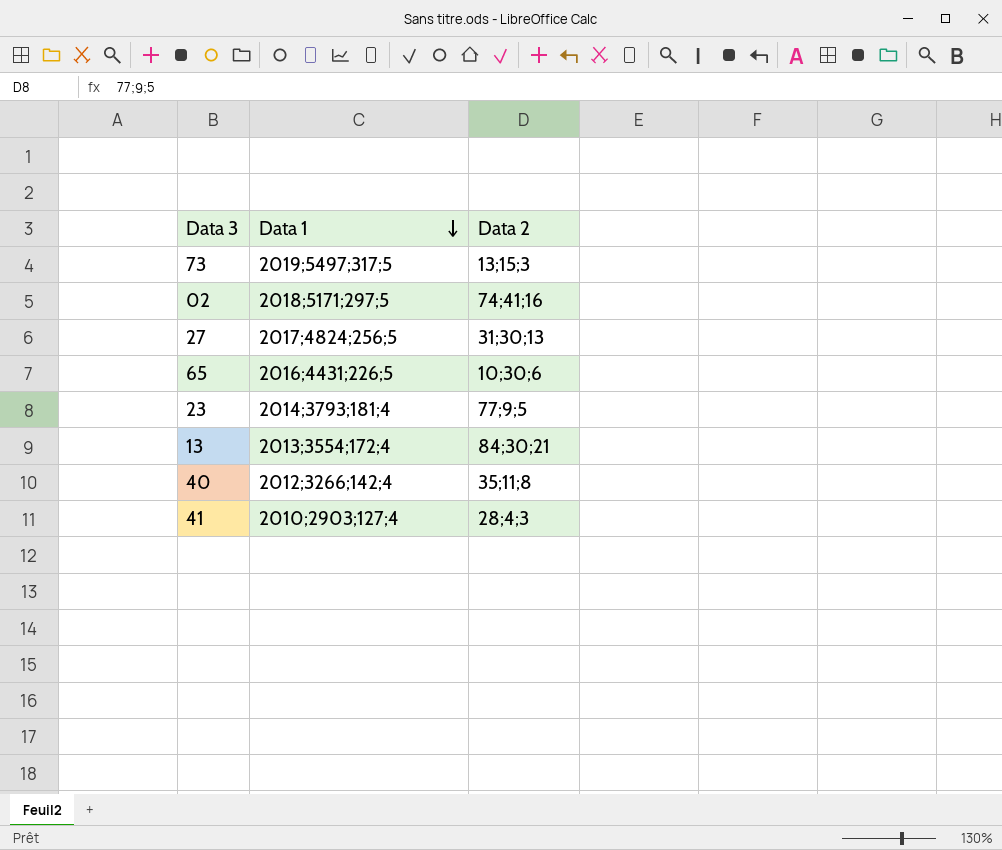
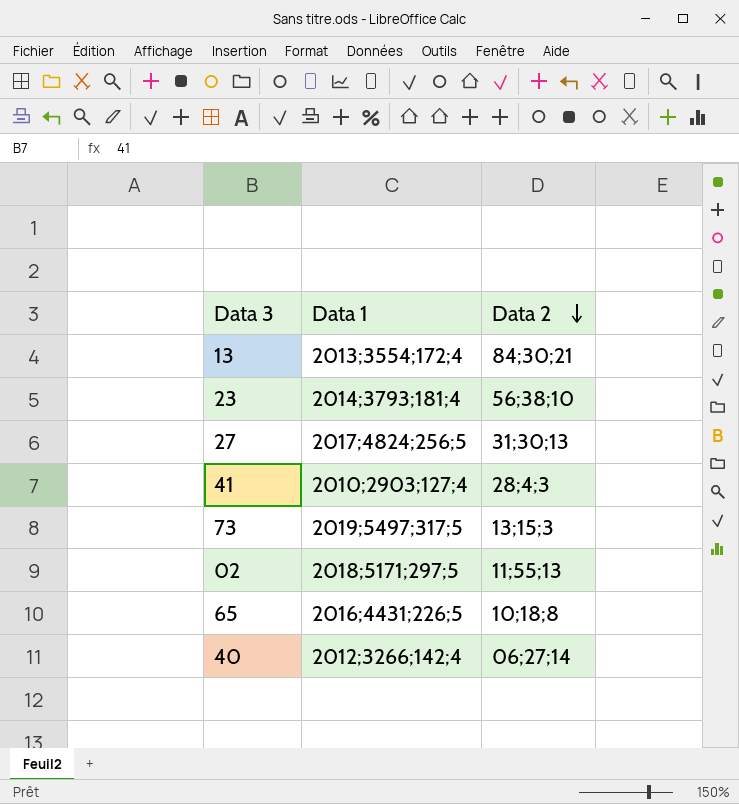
row order: Data 1 descending -> Data 2 descending
23 | Data 2: 77;9;5 -> 56;38;10
02 | Data 2: 74;41;16 -> 11;55;13
65 | Data 2: 10;30;6 -> 10;18;8
40 | Data 2: 35;11;8 -> 06;27;14

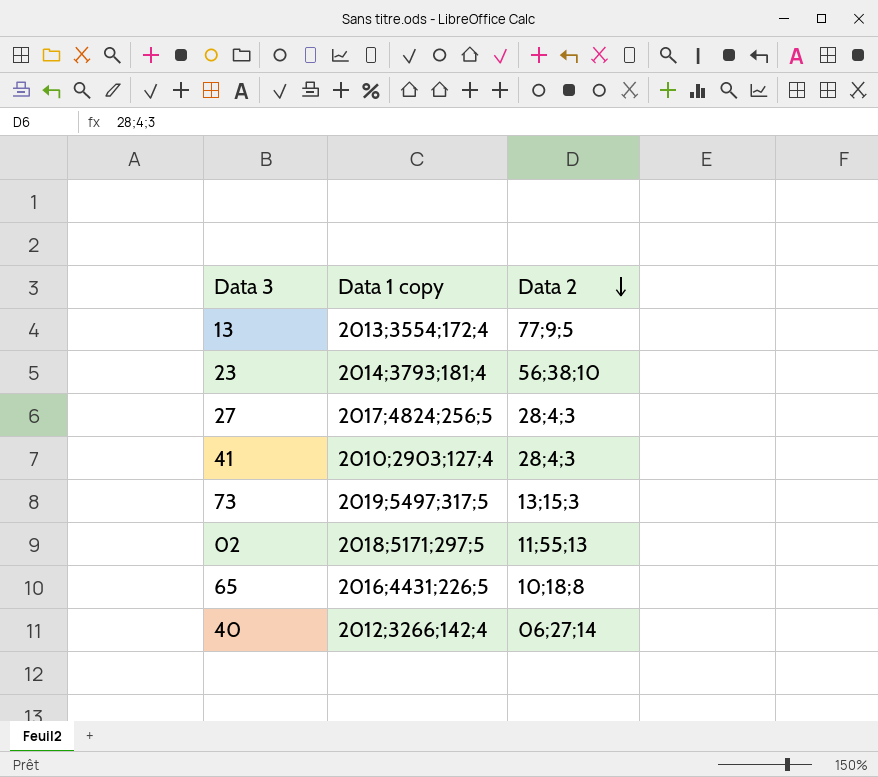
column name: Data 1 -> Data 1 copy
13 | Data 2: 84;30;21 -> 77;9;5
27 | Data 2: 31;30;13 -> 28;4;3

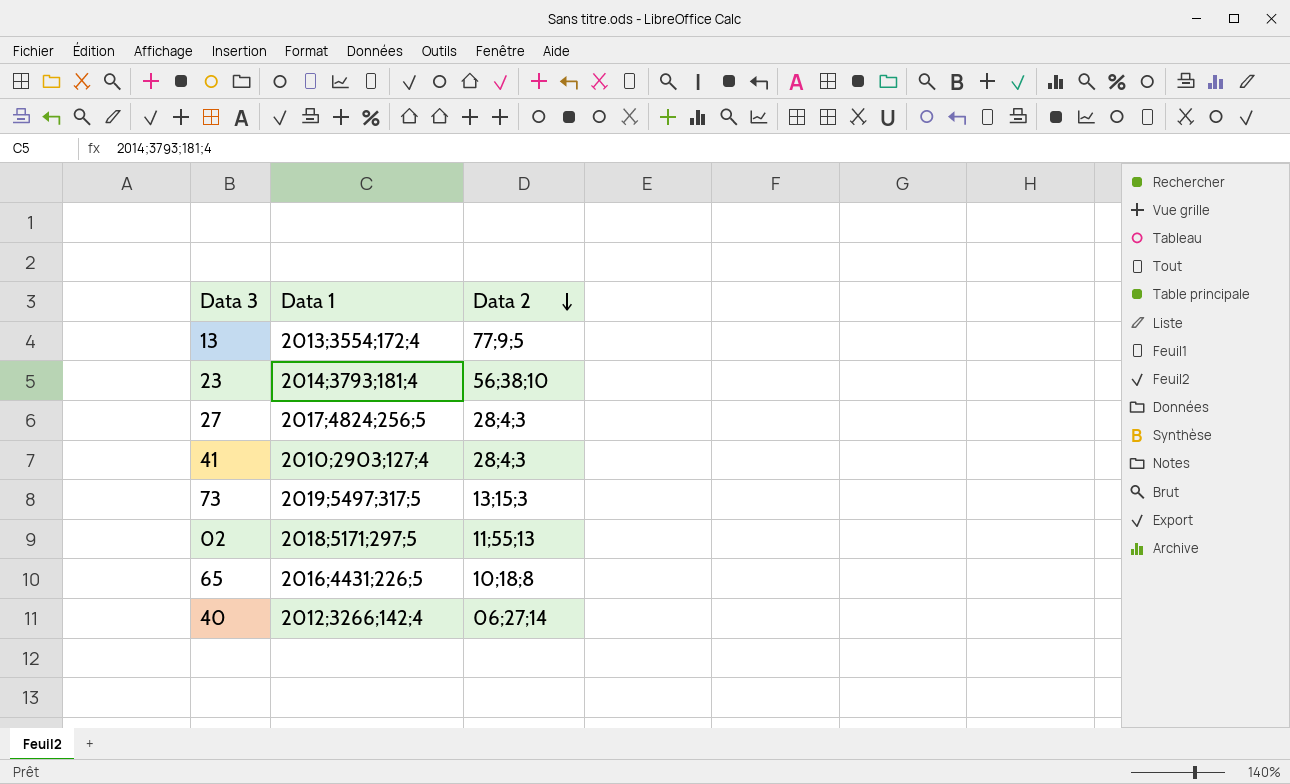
column name: Data 1 copy -> Data 1

